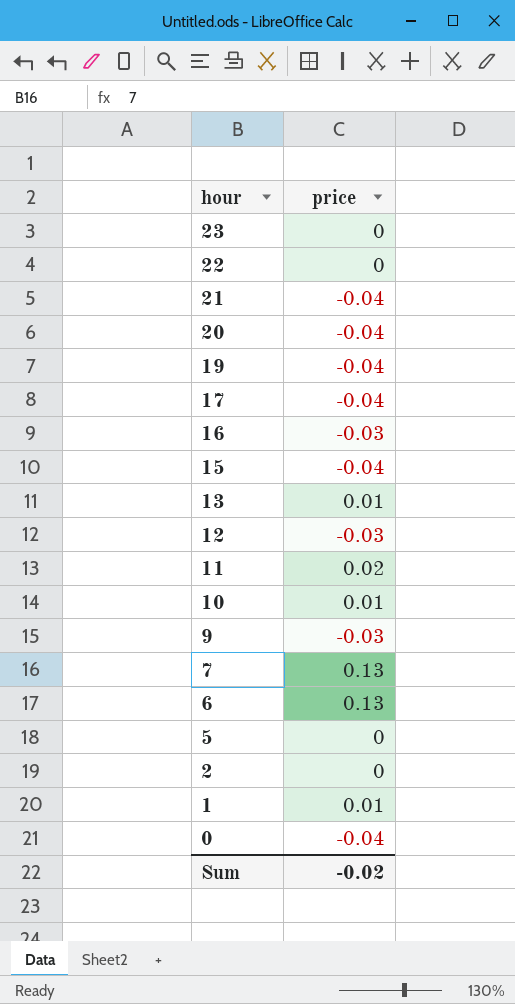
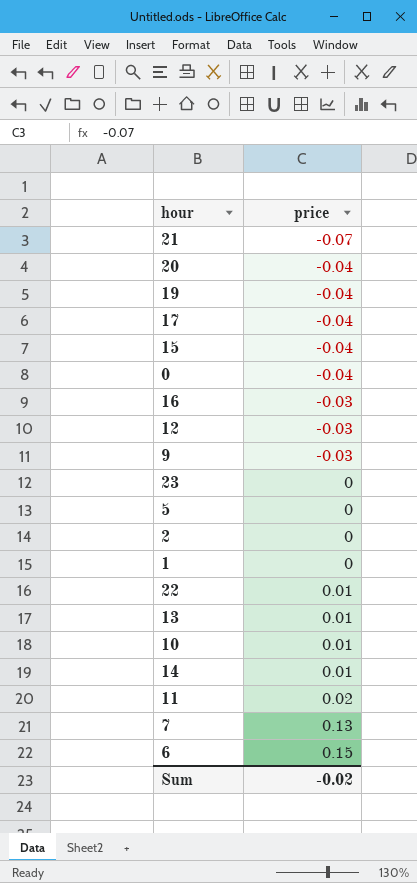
row order: hour descending -> price ascending
21 | price: -0.04 -> -0.07
1 | price: 0.01 -> 0
22 | price: 0 -> 0.01
row 14: none -> 0.01
6 | price: 0.13 -> 0.15

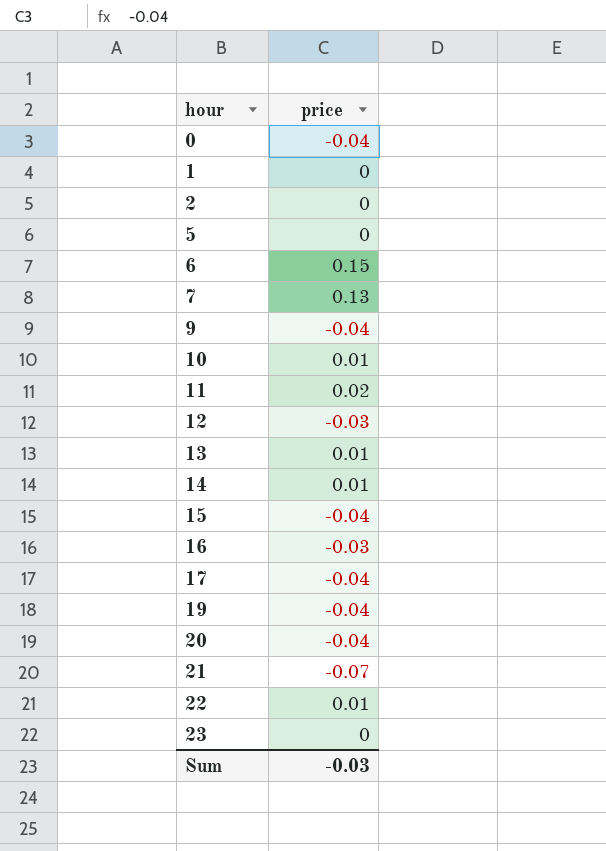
row order: price ascending -> hour ascending
9 | price: -0.03 -> -0.04
Sum | price: -0.02 -> -0.03

